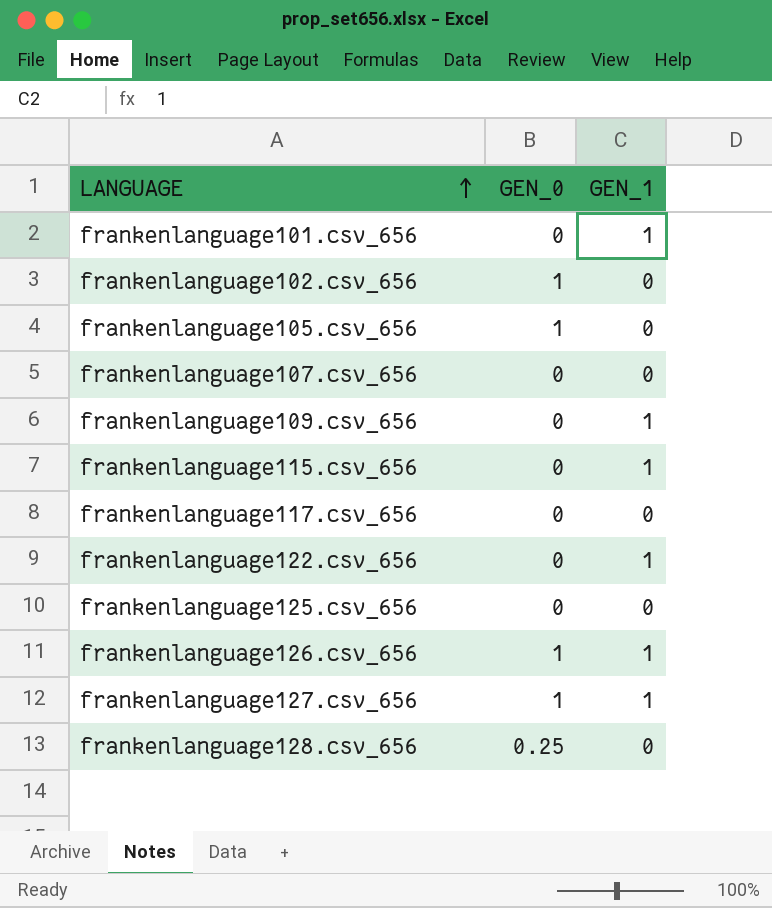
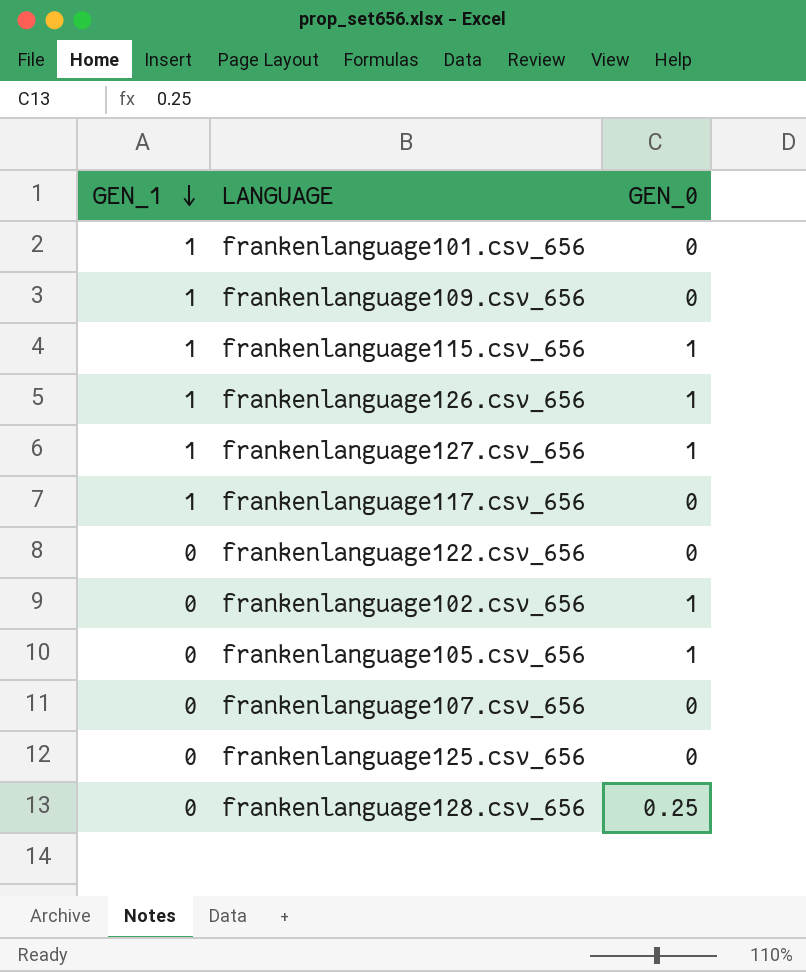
row order: LANGUAGE ascending -> GEN_1 descending
column GEN_1 | position: 3 -> 1
frankenlanguage115.csv_656 | GEN_0: 0 -> 1
frankenlanguage117.csv_656 | GEN_1: 0 -> 1
frankenlanguage122.csv_656 | GEN_1: 1 -> 0

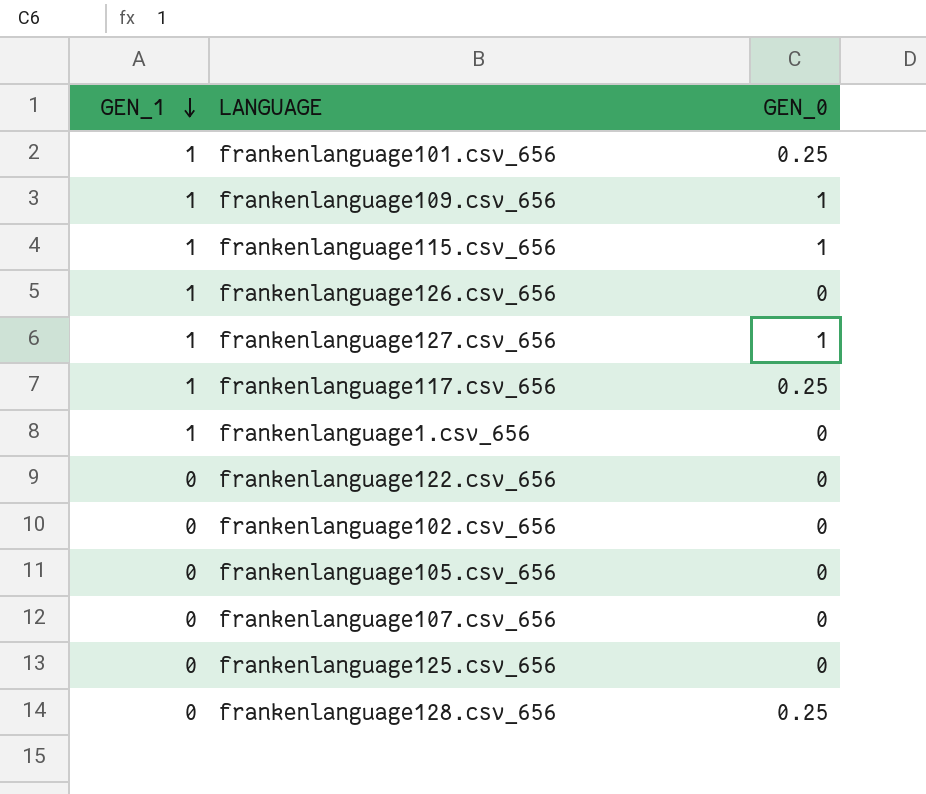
frankenlanguage101.csv_656 | GEN_0: 0 -> 0.25
frankenlanguage109.csv_656 | GEN_0: 0 -> 1
frankenlanguage126.csv_656 | GEN_0: 1 -> 0
frankenlanguage117.csv_656 | GEN_0: 0 -> 0.25
row frankenlanguage1.csv_656: none -> 1 | 0
frankenlanguage102.csv_656 | GEN_0: 1 -> 0
frankenlanguage105.csv_656 | GEN_0: 1 -> 0

